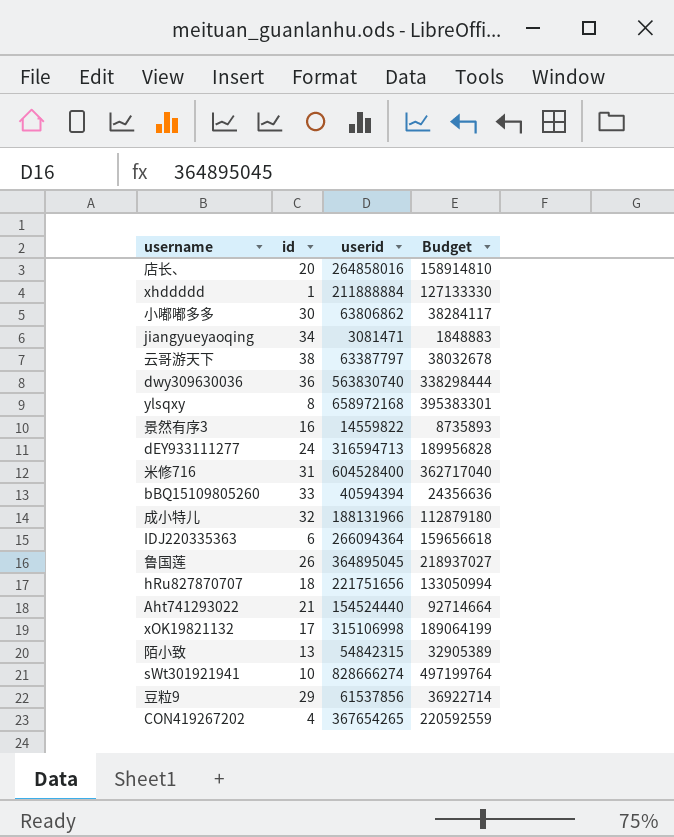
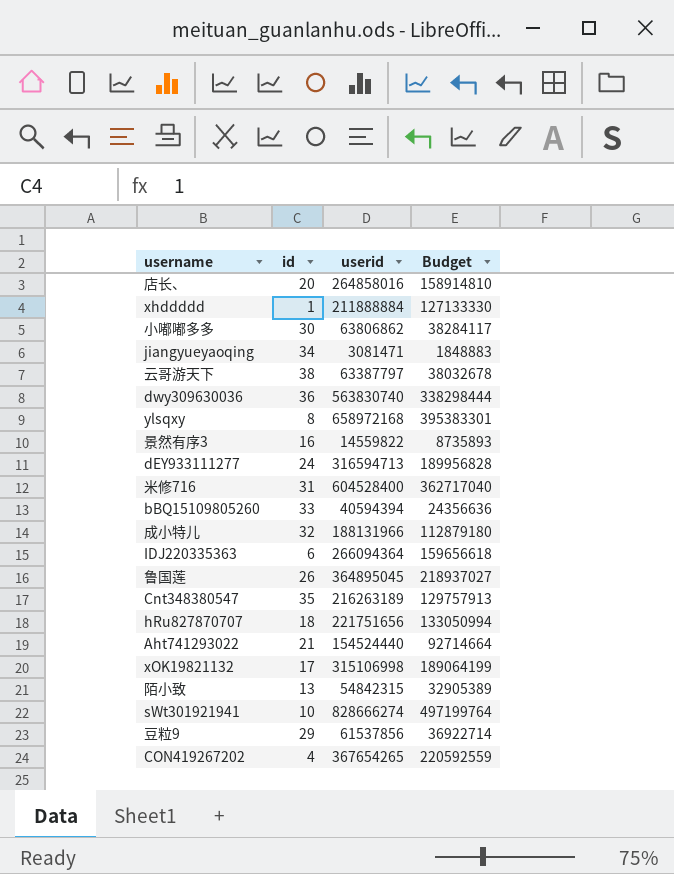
row Cnt348380547: none -> 35 | 216263189 | 129757913

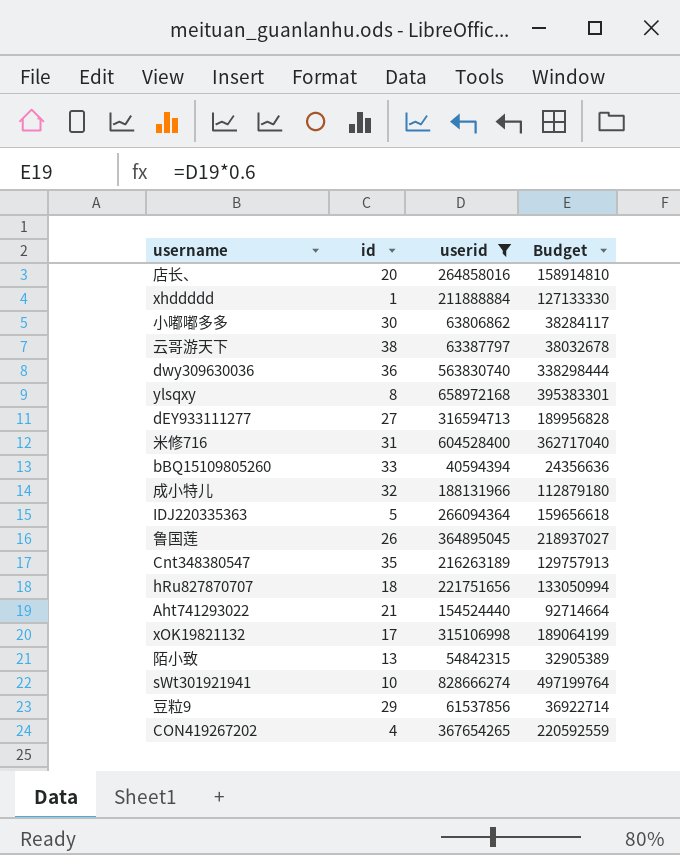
filter: none -> userid >= 40594394
dEY933111277 | id: 24 -> 27
IDJ220335363 | id: 6 -> 5

